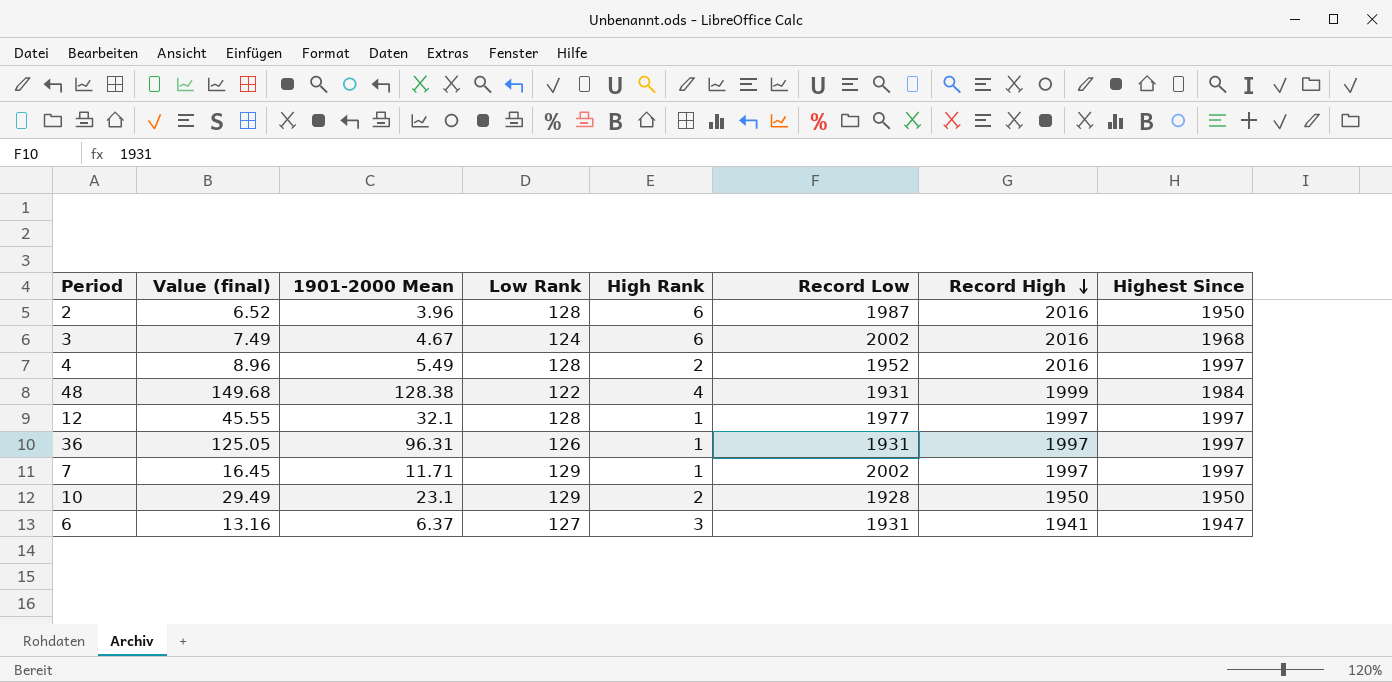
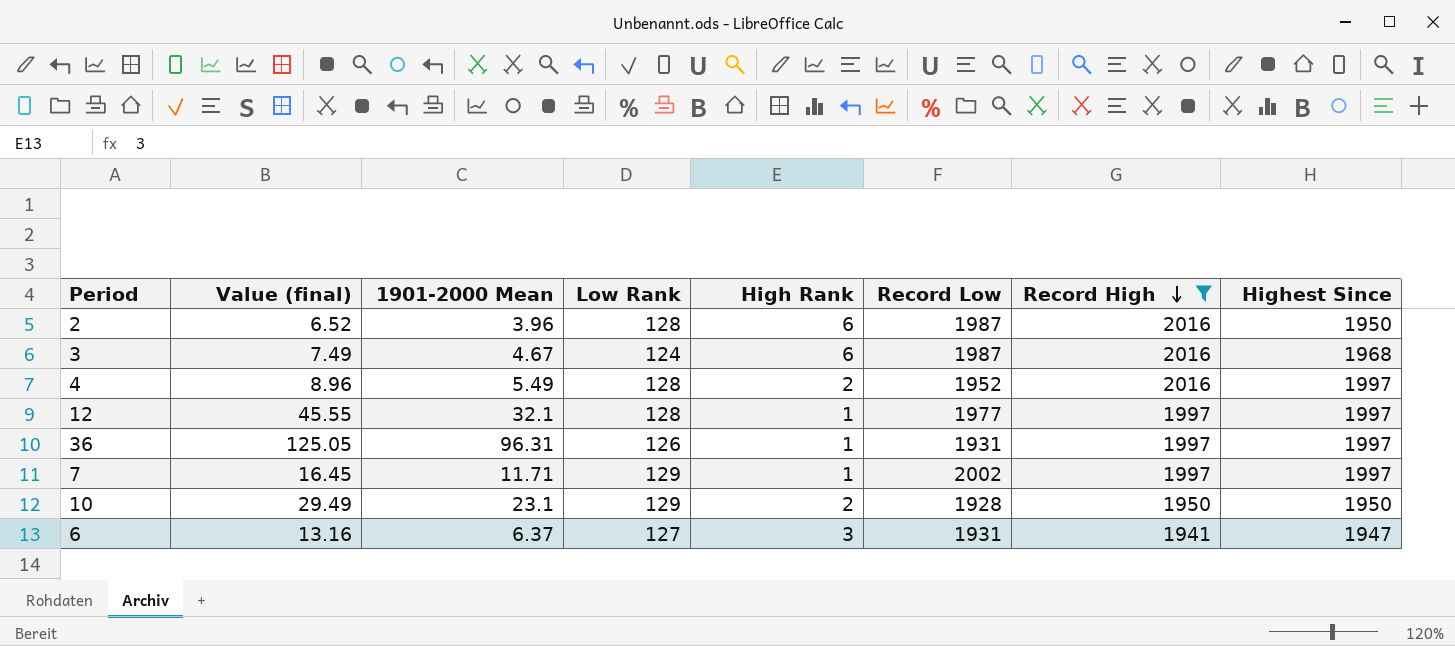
filter: none -> Record High != 1999
3 | Record Low: 2002 -> 1987

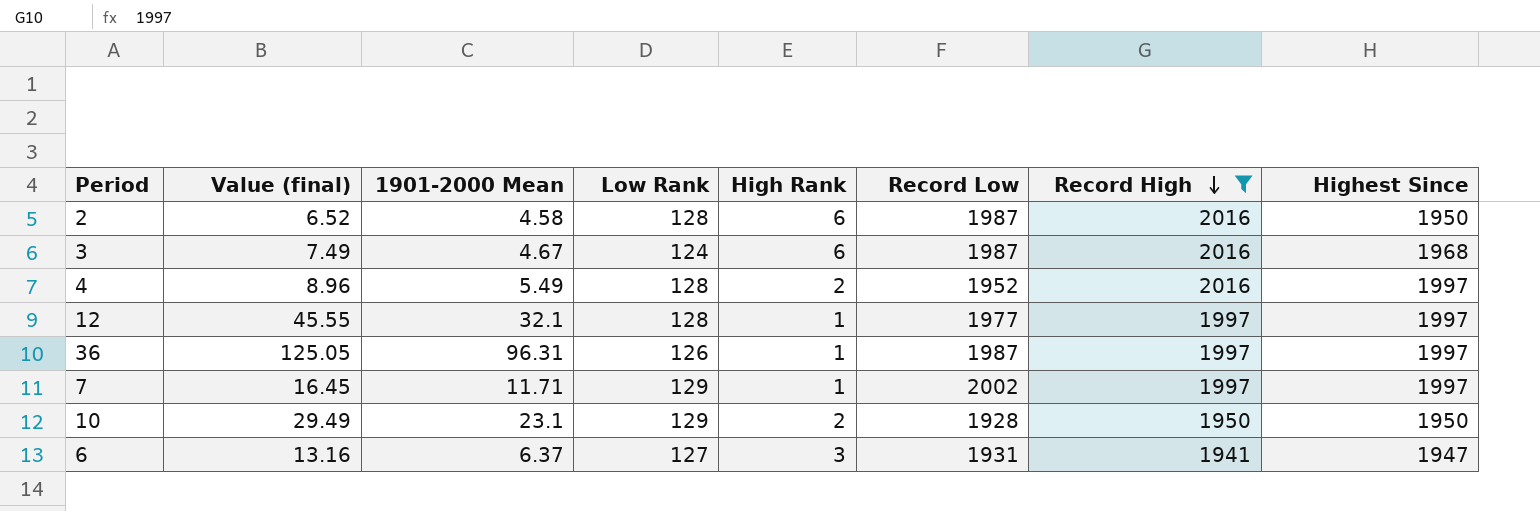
2 | 1901-2000 Mean: 3.96 -> 4.58
36 | Record Low: 1931 -> 1987

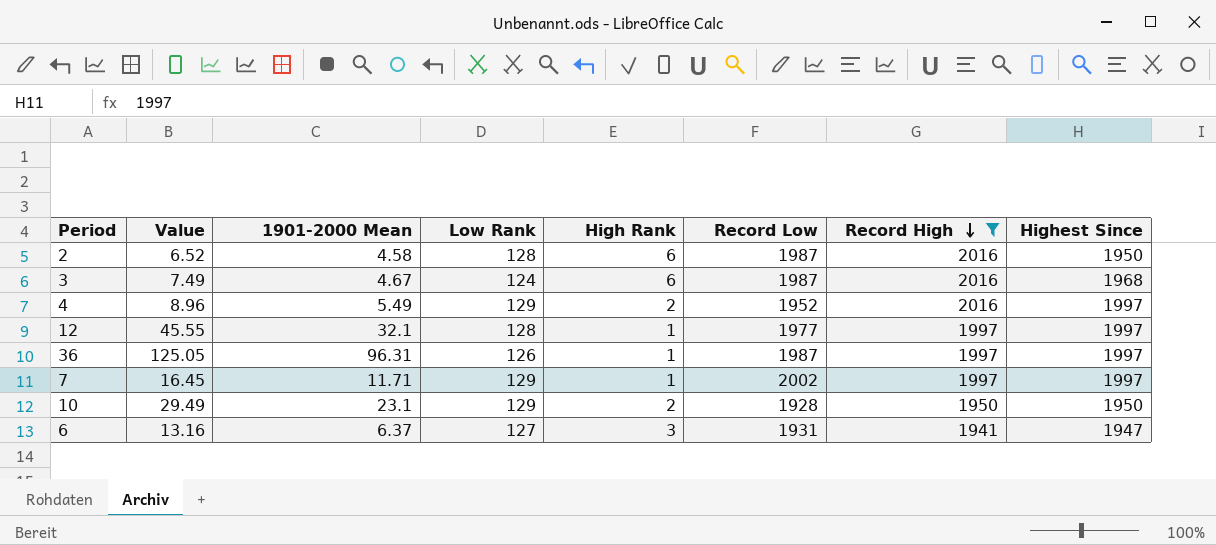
column name: Value (final) -> Value
4 | Low Rank: 128 -> 129

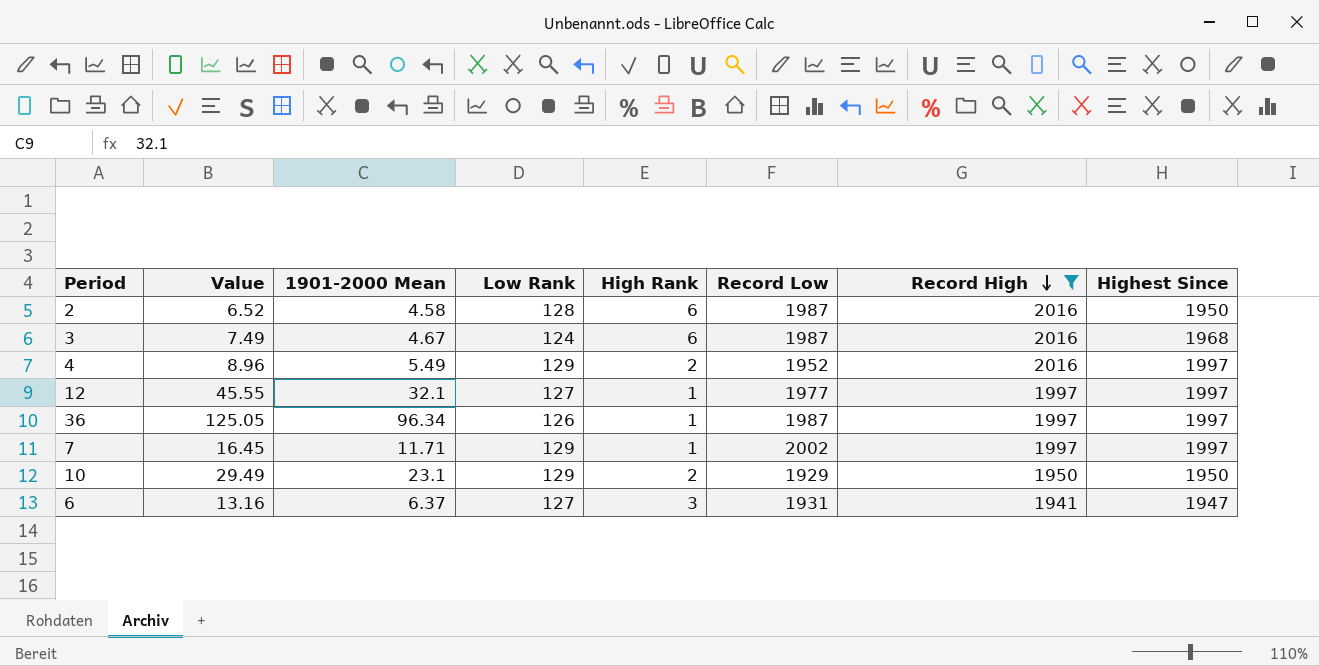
12 | Low Rank: 128 -> 127
36 | 1901-2000 Mean: 96.31 -> 96.34
10 | Record Low: 1928 -> 1929

